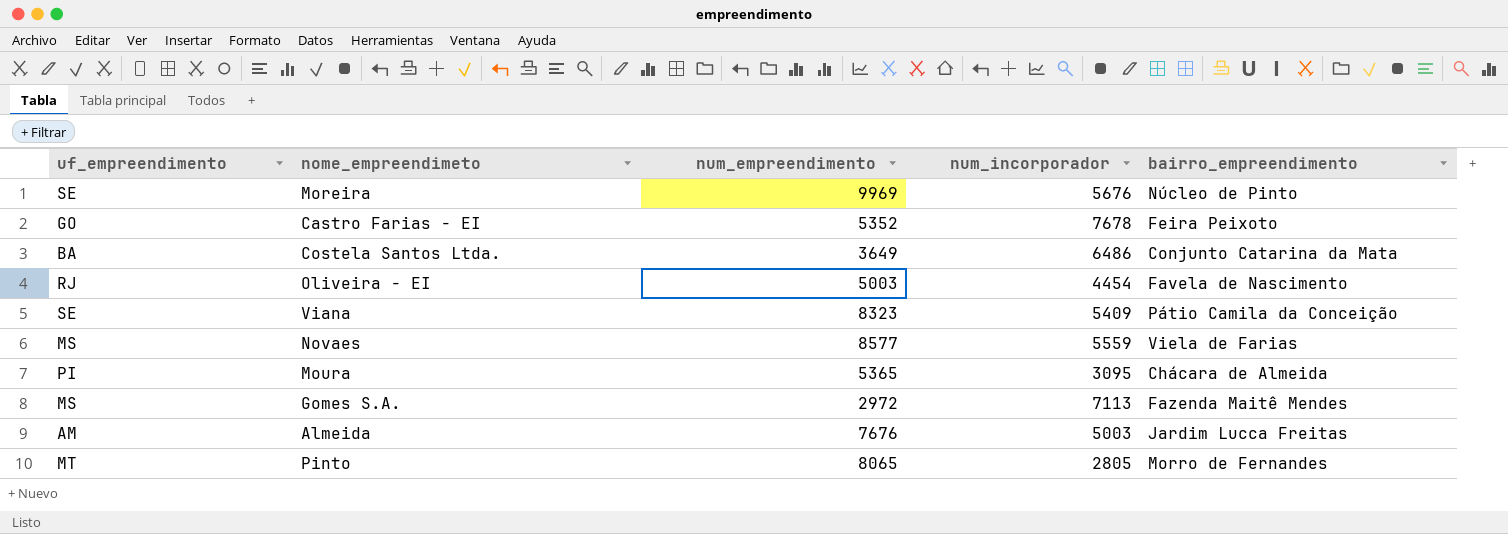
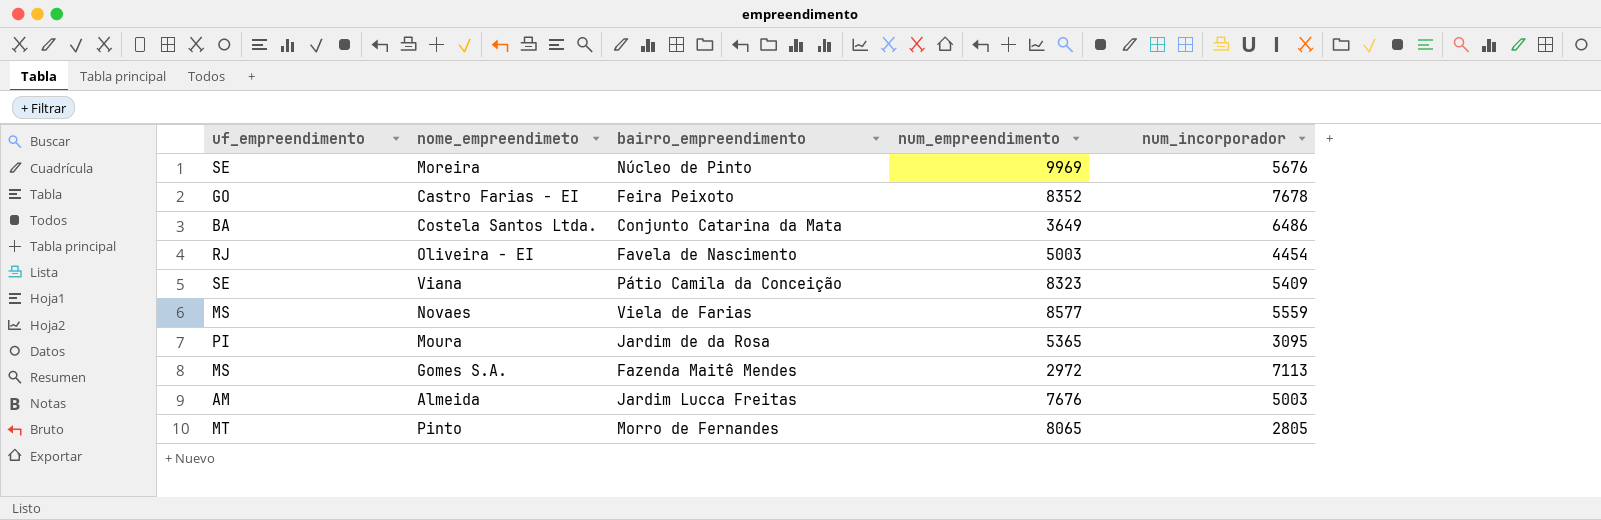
column bairro_empreendimento | position: 5 -> 3
Castro Farias - EI | num_empreendimento: 5352 -> 8352
Moura | bairro_empreendimento: Chácara de Almeida -> Jardim de da Rosa

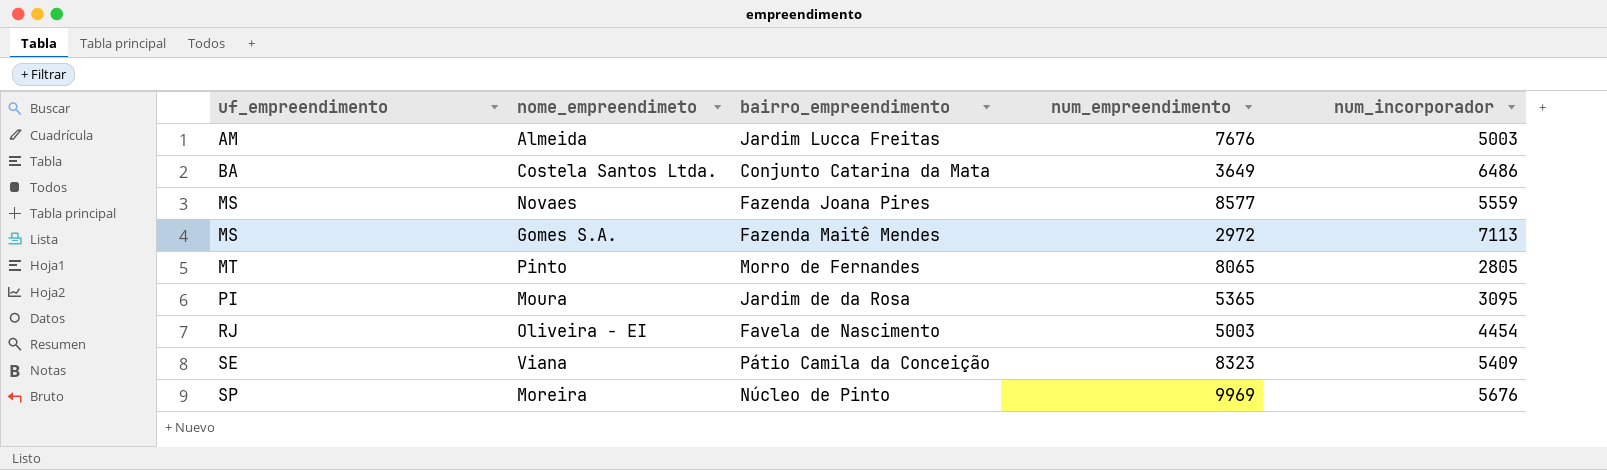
row order: none -> uf_empreendimento ascending
row Castro Farias - EI: GO | Feira Peixoto | 8352 | 7678 -> none
Novaes | bairro_empreendimento: Viela de Farias -> Fazenda Joana Pires
Moreira | uf_empreendimento: SE -> SP

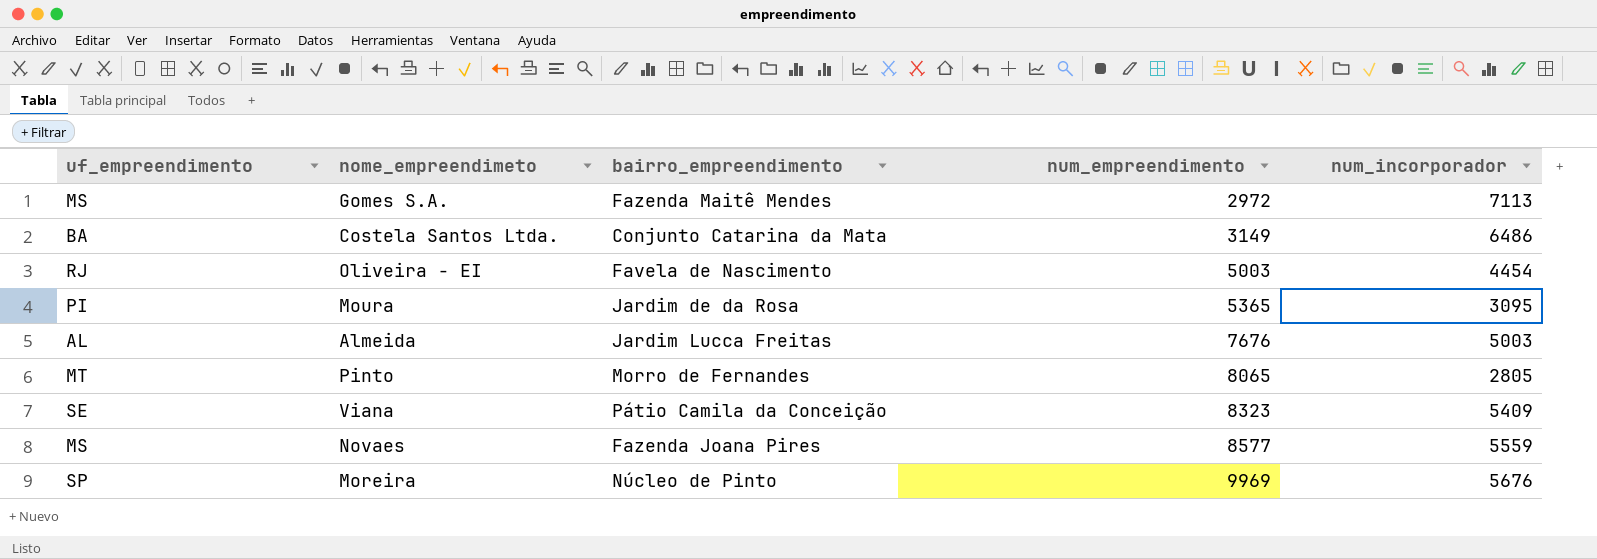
row order: uf_empreendimento ascending -> num_empreendimento ascending
Costela Santos Ltda. | num_empreendimento: 3649 -> 3149
Almeida | uf_empreendimento: AM -> AL

